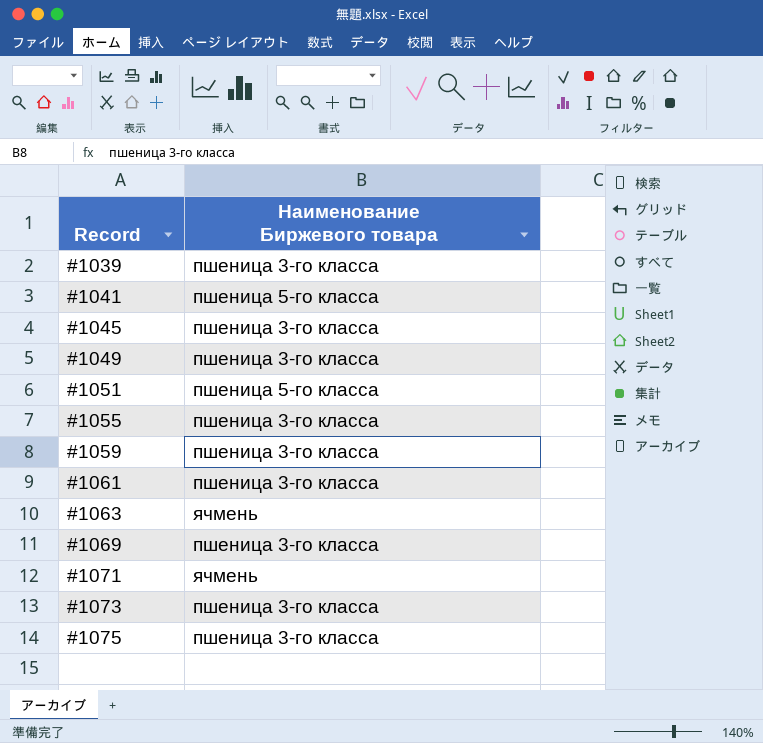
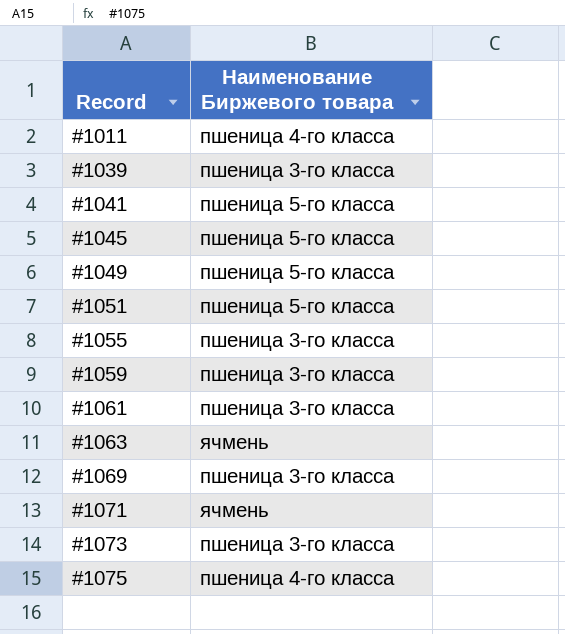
row #1011: none -> пшеница 4-го класса
#1045 | Наименование Биржевого товара: пшеница 3-го класса -> пшеница 5-го класса
#1049 | Наименование Биржевого товара: пшеница 3-го класса -> пшеница 5-го класса
#1075 | Наименование Биржевого товара: пшеница 3-го класса -> пшеница 4-го класса

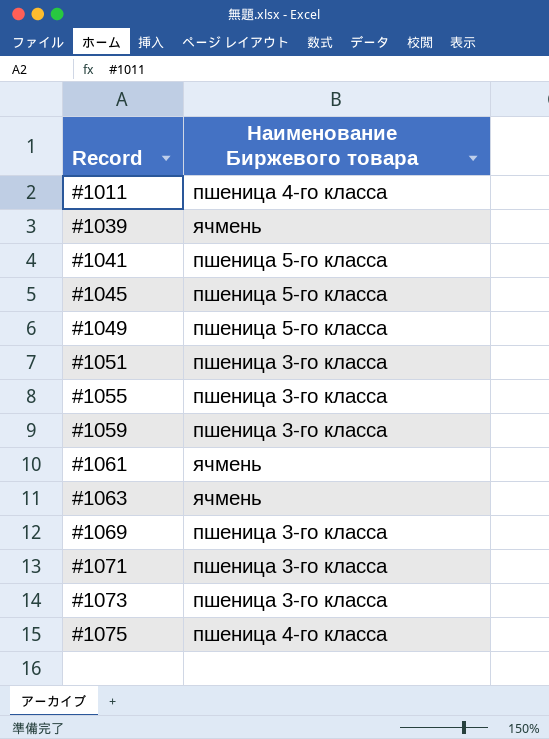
#1039 | Наименование Биржевого товара: пшеница 3-го класса -> ячмень
#1051 | Наименование Биржевого товара: пшеница 5-го класса -> пшеница 3-го класса
#1061 | Наименование Биржевого товара: пшеница 3-го класса -> ячмень
#1071 | Наименование Биржевого товара: ячмень -> пшеница 3-го класса

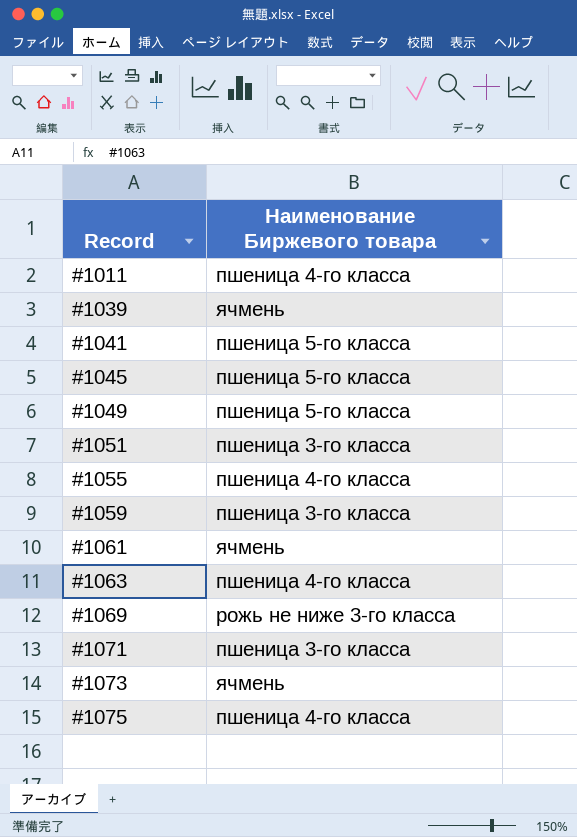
#1055 | Наименование Биржевого товара: пшеница 3-го класса -> пшеница 4-го класса
#1063 | Наименование Биржевого товара: ячмень -> пшеница 4-го класса
#1069 | Наименование Биржевого товара: пшеница 3-го класса -> рожь не ниже 3-го класса
#1073 | Наименование Биржевого товара: пшеница 3-го класса -> ячмень

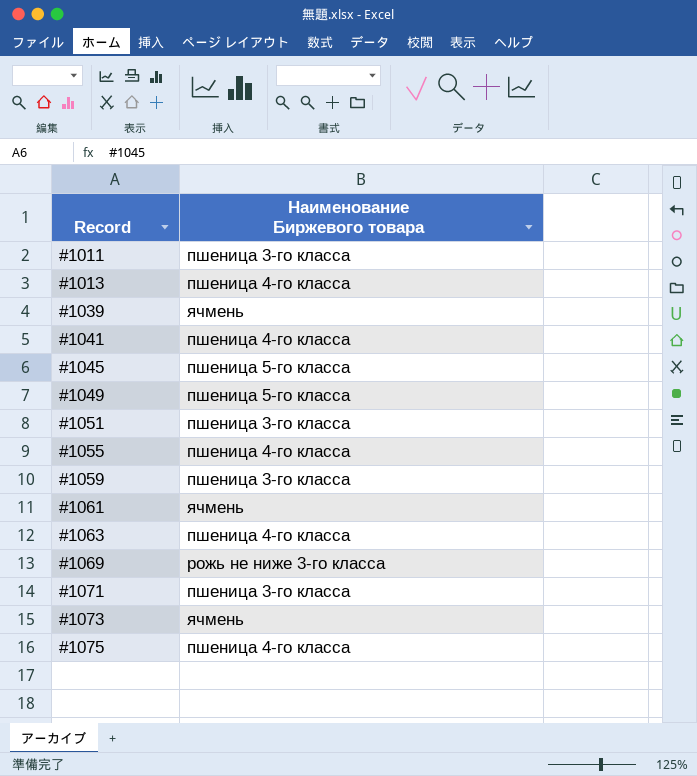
#1011 | Наименование Биржевого товара: пшеница 4-го класса -> пшеница 3-го класса
row #1013: none -> пшеница 4-го класса
#1041 | Наименование Биржевого товара: пшеница 5-го класса -> пшеница 4-го класса

